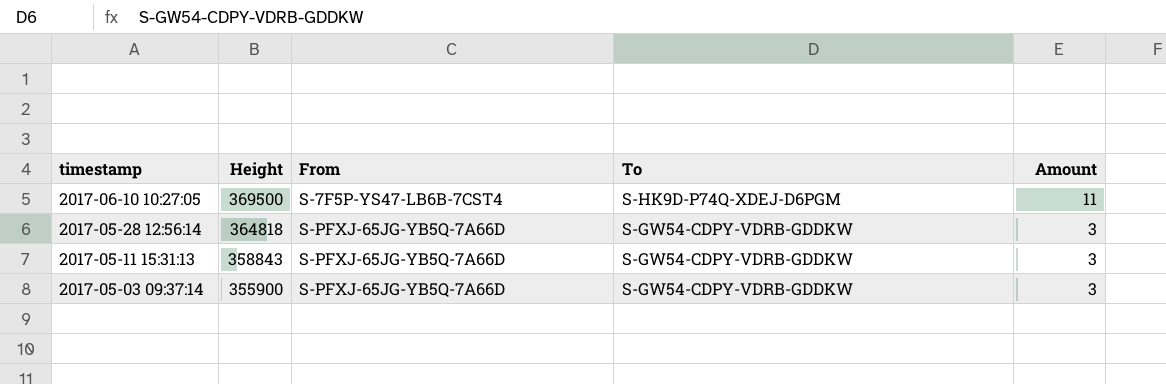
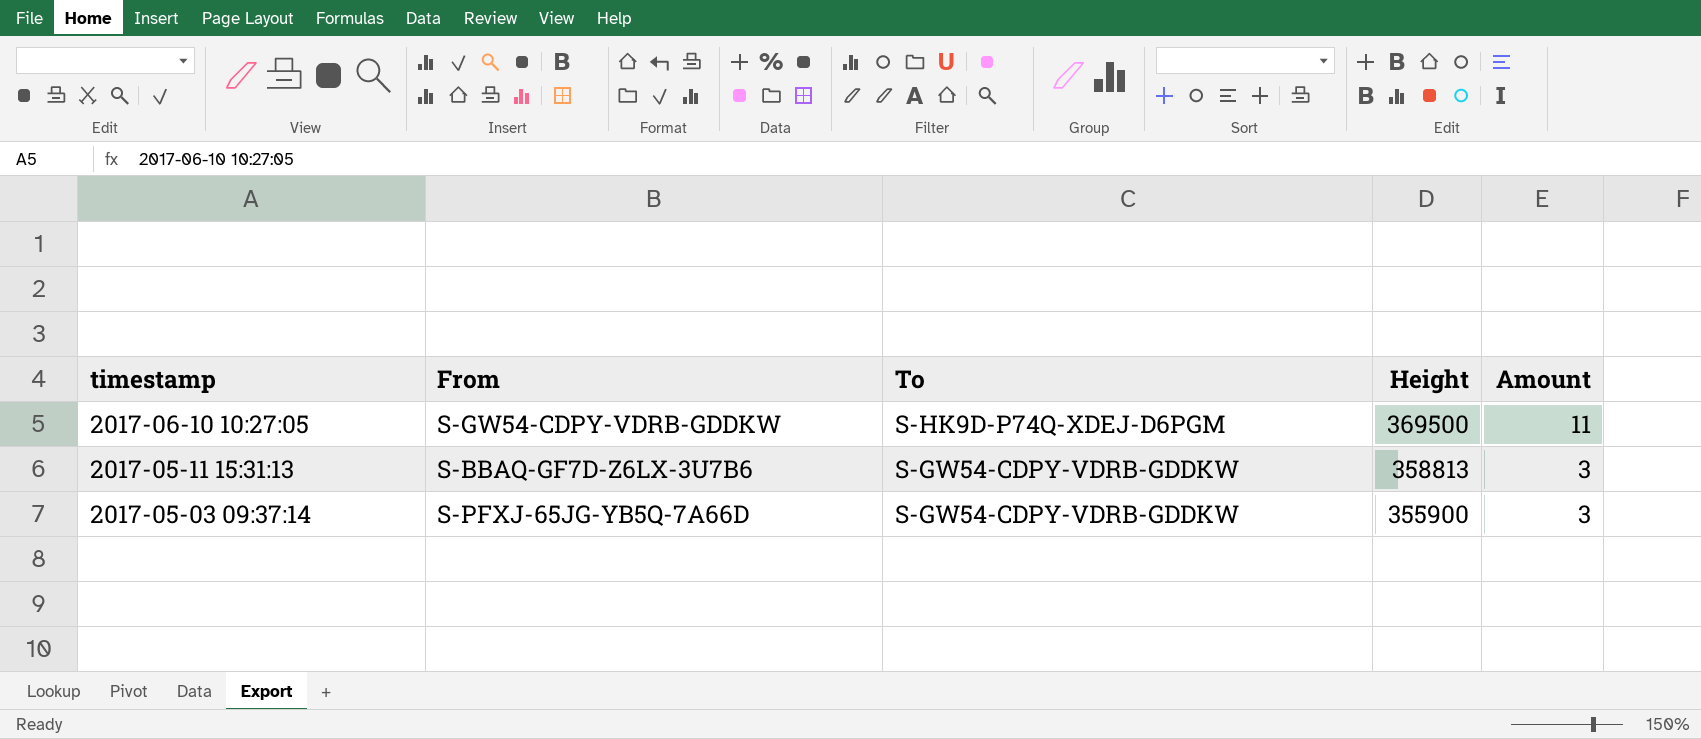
column Height | position: 2 -> 4
row 2017-05-28 12:56:14: 364818 | S-PFXJ-65JG-YB5Q-7A66D | S-GW54-CDPY-VDRB-GDDKW | 3 -> none
2017-06-10 10:27:05 | From: S-7F5P-YS47-LB6B-7CST4 -> S-GW54-CDPY-VDRB-GDDKW
2017-05-11 15:31:13 | From: S-PFXJ-65JG-YB5Q-7A66D -> S-BBAQ-GF7D-Z6LX-3U7B6
2017-05-11 15:31:13 | Height: 358843 -> 358813

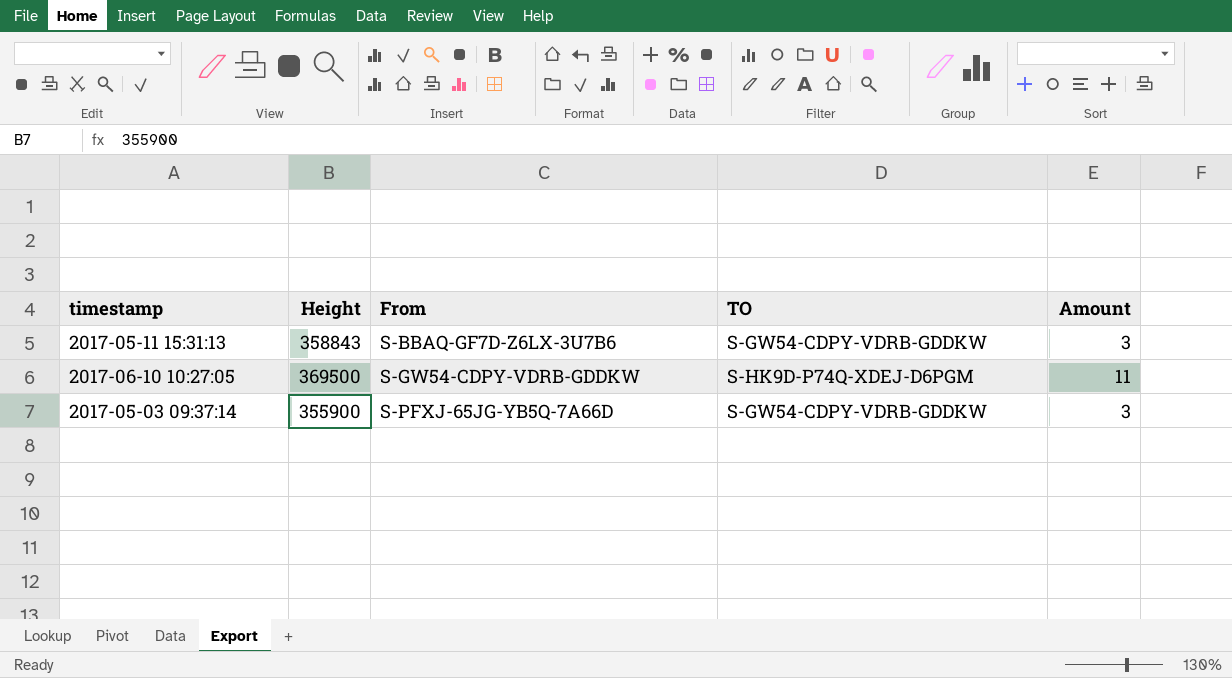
row order: timestamp descending -> From ascending
column Height | position: 4 -> 2
column name: To -> TO
2017-05-11 15:31:13 | Height: 358813 -> 358843

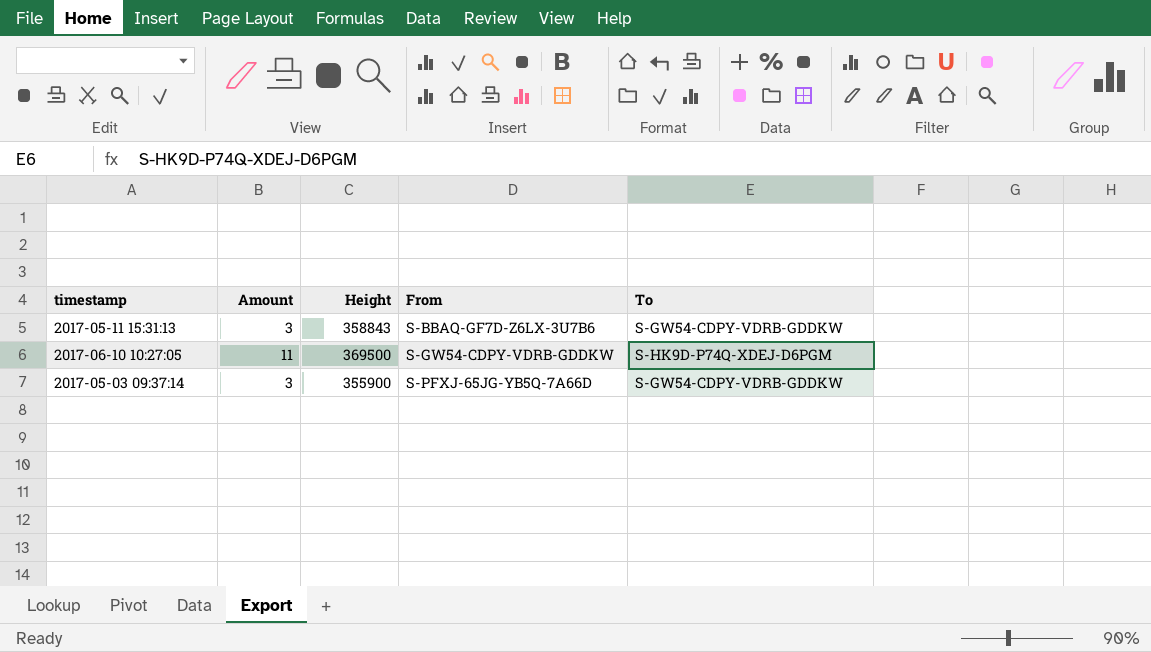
column Amount | position: 5 -> 2
column name: TO -> To

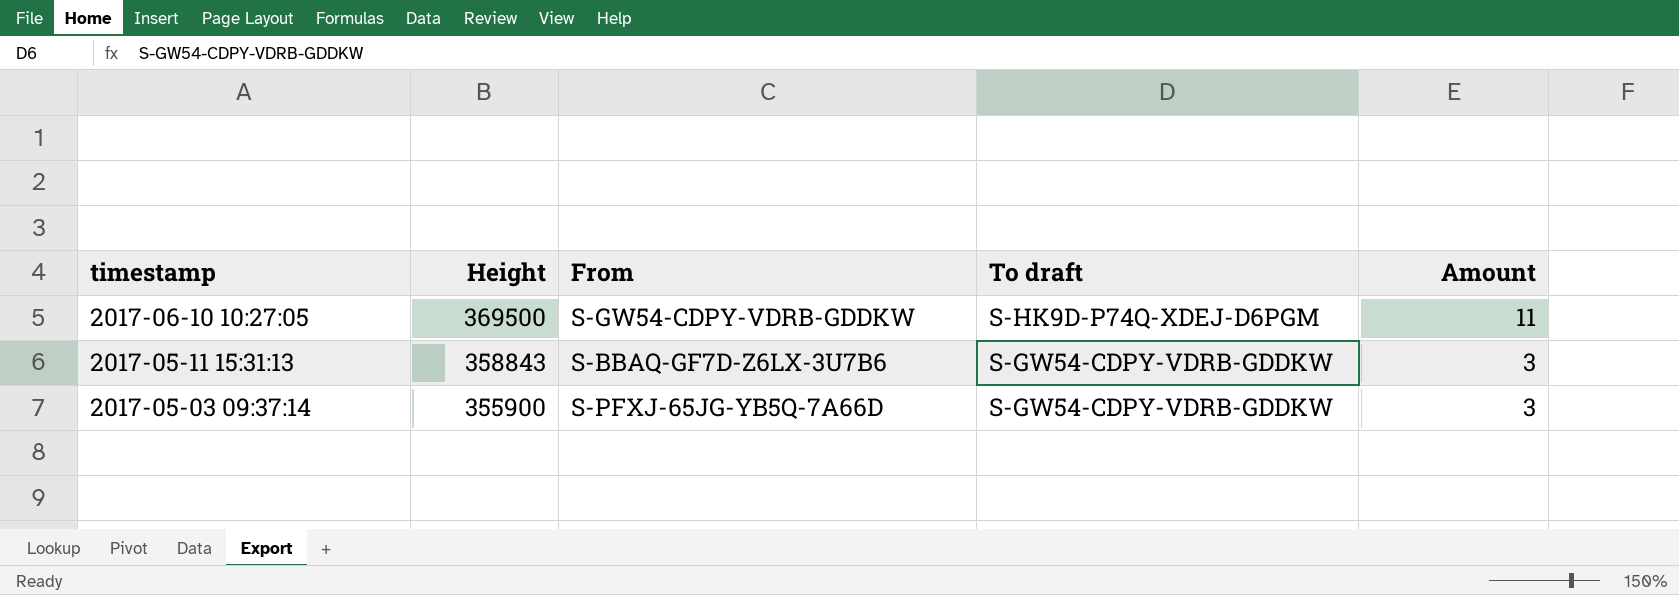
row order: From ascending -> timestamp descending
column name: To -> To draft
column Amount | position: 2 -> 5

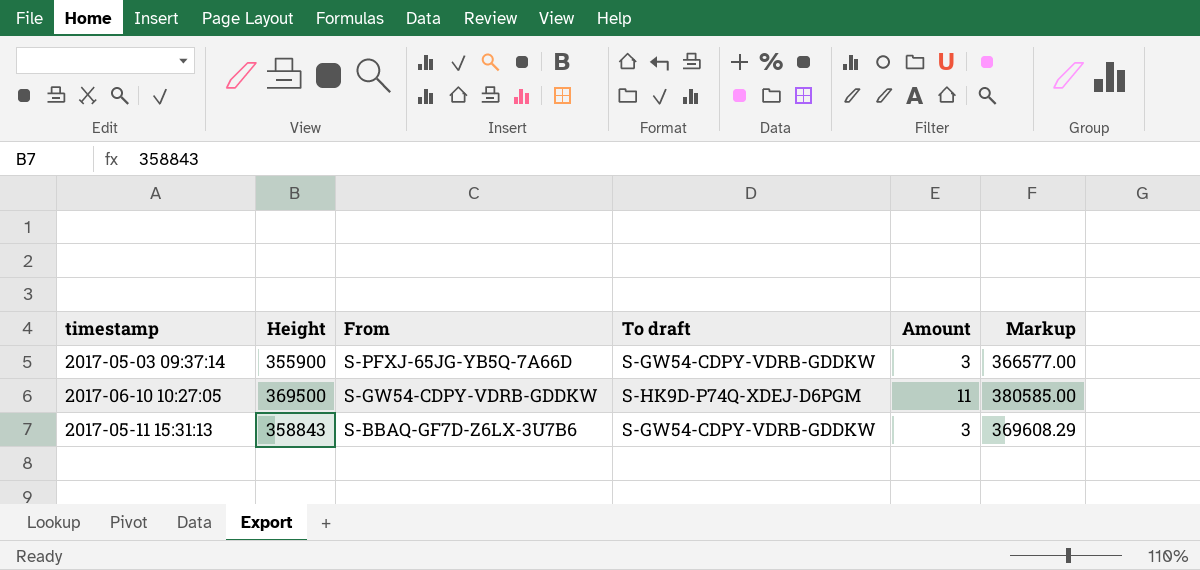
row order: timestamp descending -> From descending
column Markup | formula: none -> [Height] * 1.03

